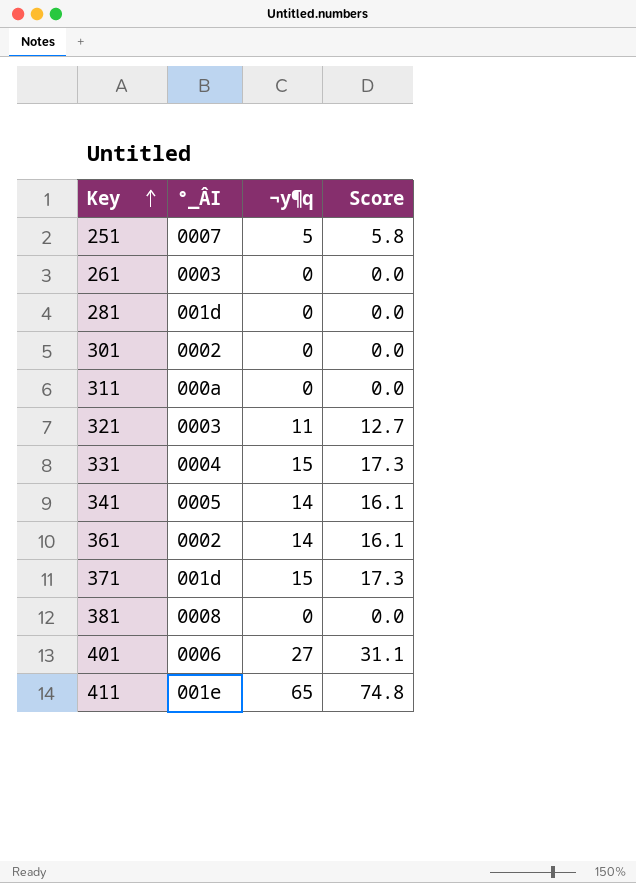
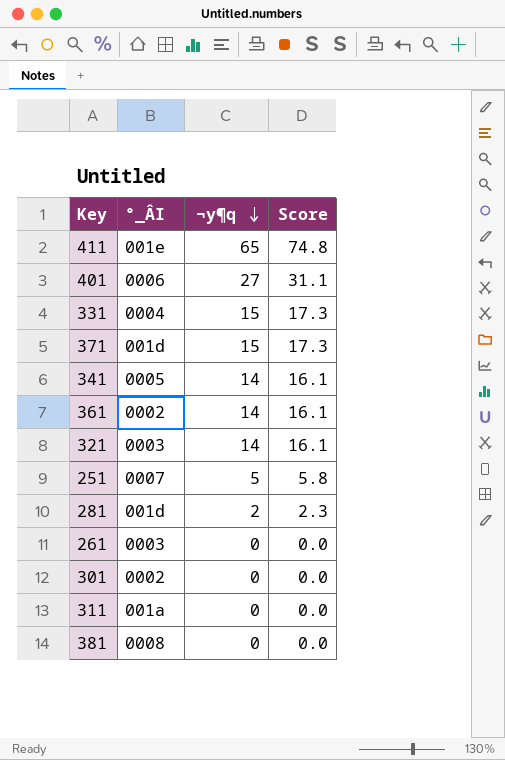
row order: Key ascending -> ¬y¶q descending
321 | ¬y¶q: 11 -> 14
321 | Score: 12.7 -> 16.1
281 | ¬y¶q: 0 -> 2
281 | Score: 0.0 -> 2.3
311 | °_ÂI: 000a -> 001a

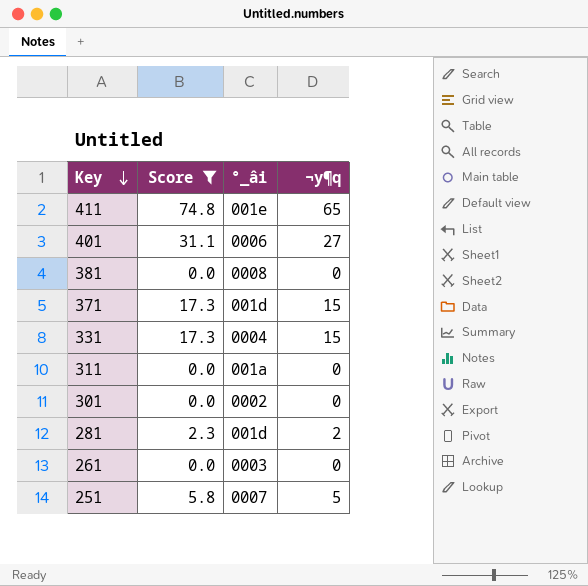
filter: none -> Score != 16.1
row order: ¬y¶q descending -> Key descending
column Score | position: 4 -> 2
column name: °_ÂI -> °_âi

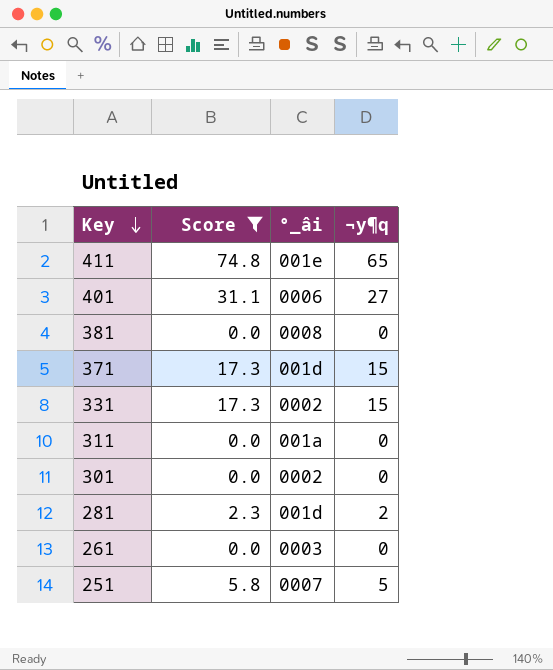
331 | °_âi: 0004 -> 0002

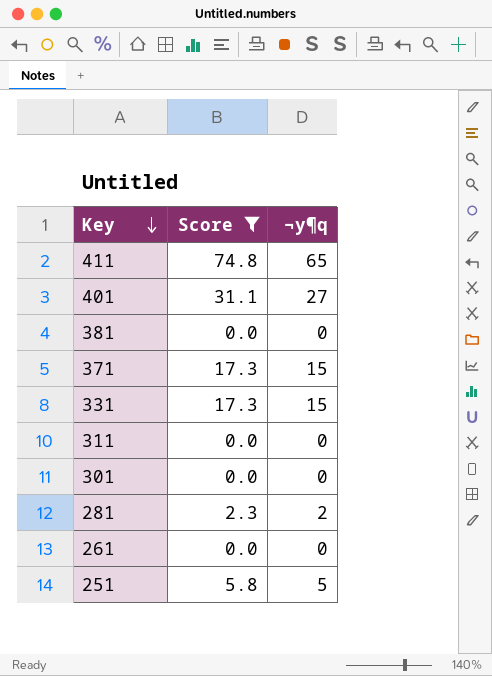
column °_âi | position: 3 -> none

